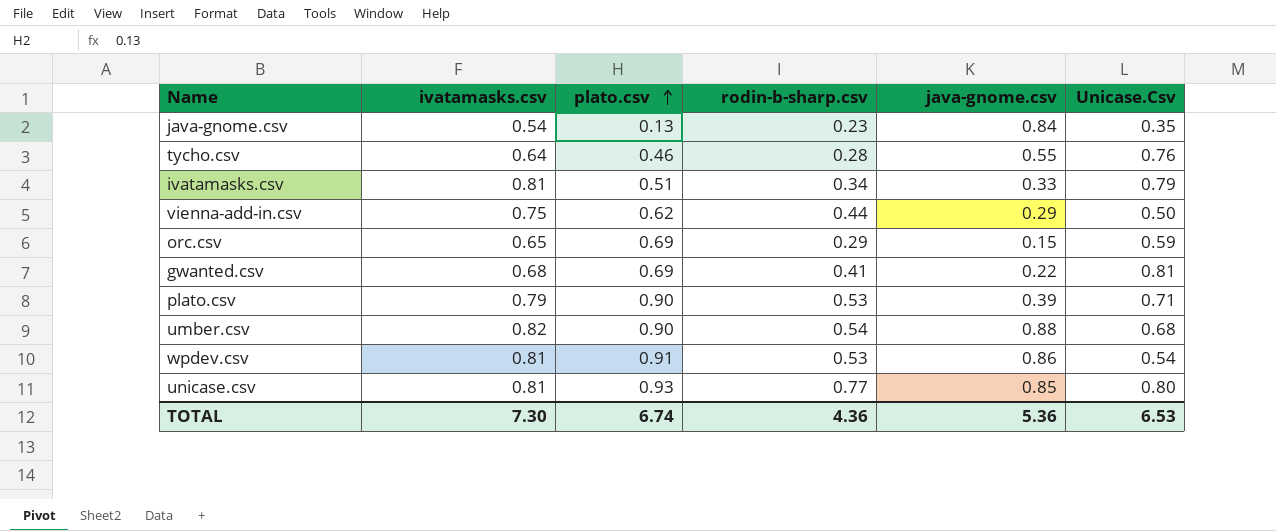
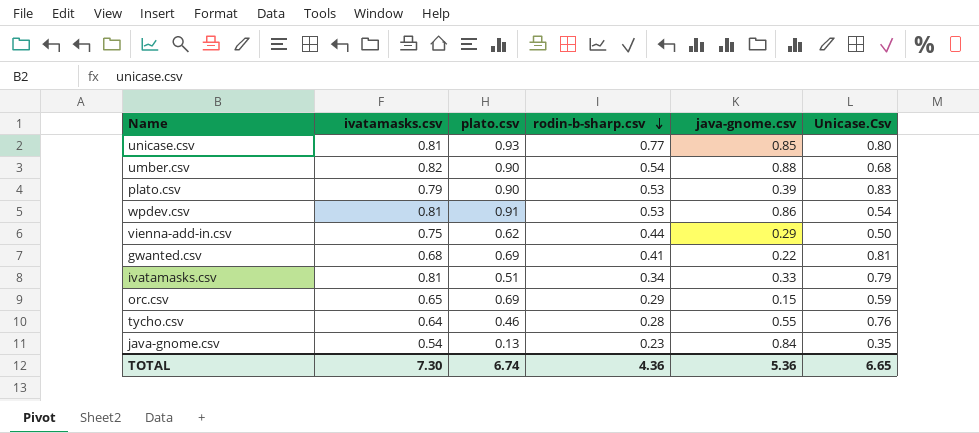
row order: plato.csv ascending -> rodin-b-sharp.csv descending
plato.csv | Unicase.Csv: 0.71 -> 0.83
TOTAL | Unicase.Csv: 6.53 -> 6.65

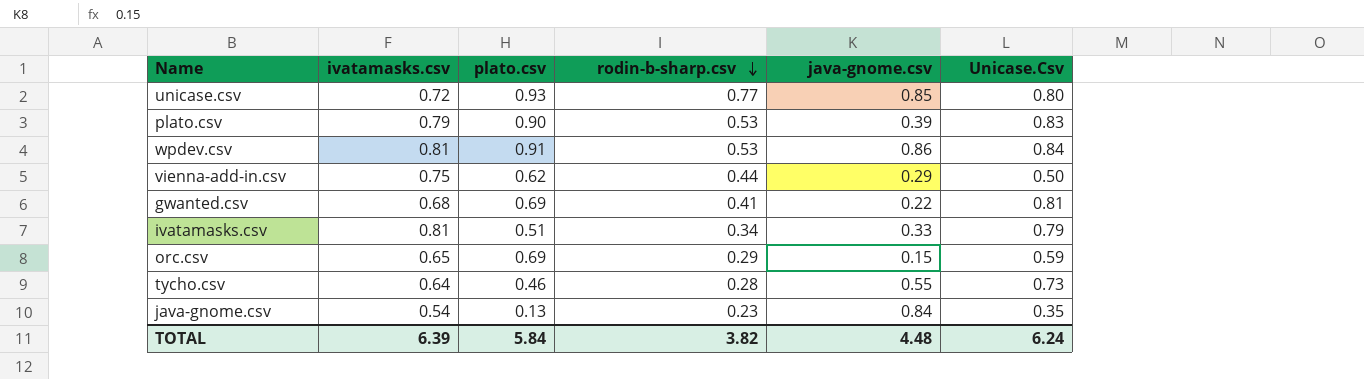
row umber.csv: 0.82 | 0.90 | 0.54 | 0.88 | 0.68 -> none
unicase.csv | ivatamasks.csv: 0.81 -> 0.72
wpdev.csv | Unicase.Csv: 0.54 -> 0.84
tycho.csv | Unicase.Csv: 0.76 -> 0.73
TOTAL | ivatamasks.csv: 7.30 -> 6.39
TOTAL | plato.csv: 6.74 -> 5.84
TOTAL | rodin-b-sharp.csv: 4.36 -> 3.82
TOTAL | java-gnome.csv: 5.36 -> 4.48
TOTAL | Unicase.Csv: 6.65 -> 6.24

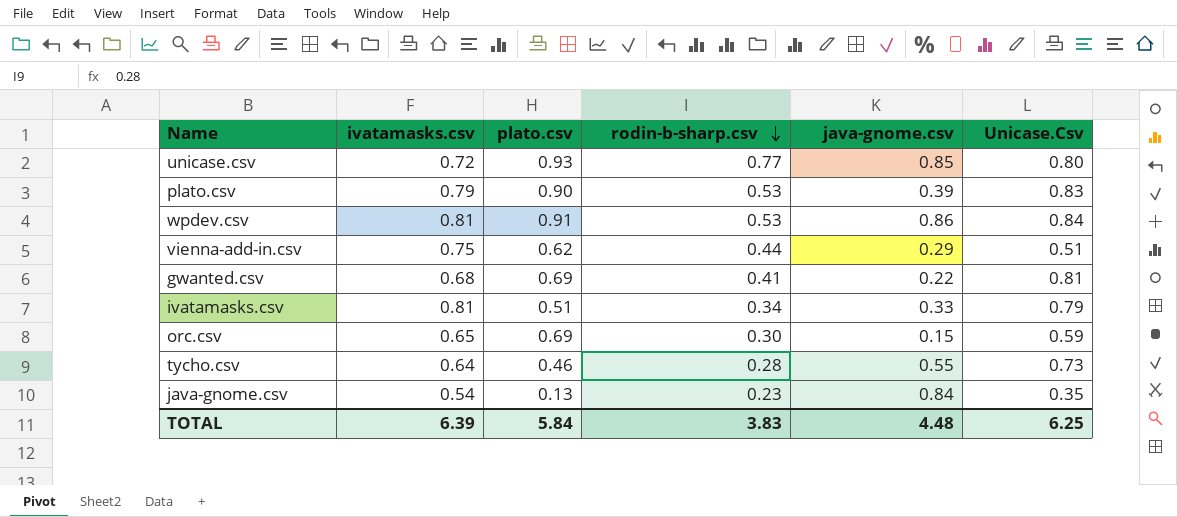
vienna-add-in.csv | Unicase.Csv: 0.50 -> 0.51
orc.csv | rodin-b-sharp.csv: 0.29 -> 0.30
TOTAL | rodin-b-sharp.csv: 3.82 -> 3.83
TOTAL | Unicase.Csv: 6.24 -> 6.25

